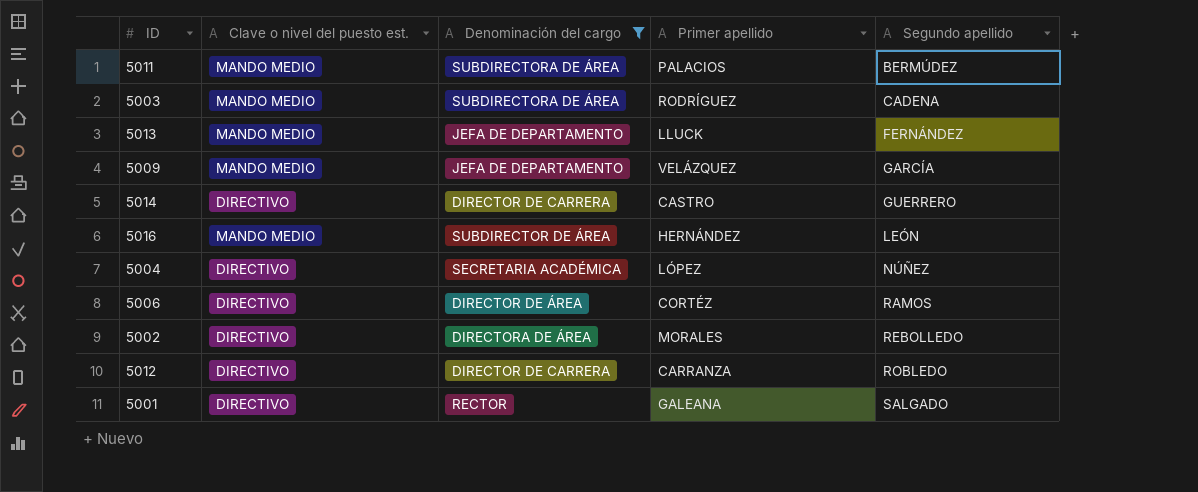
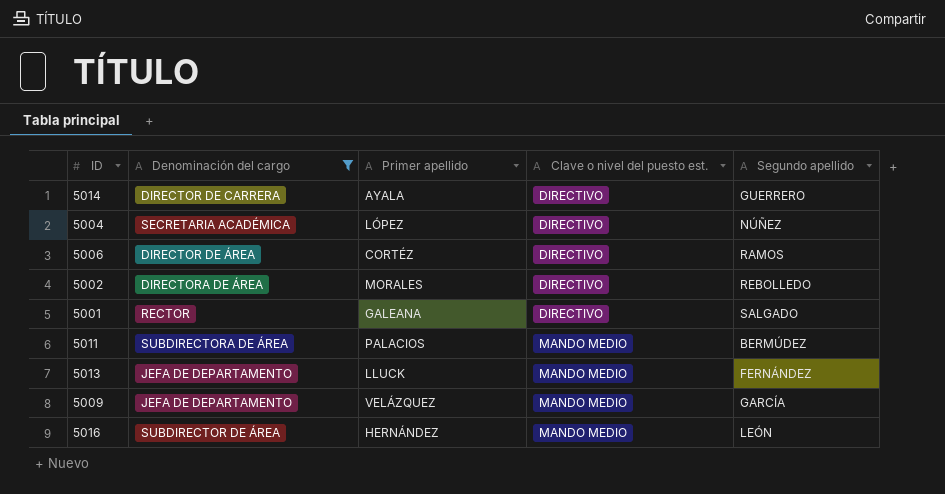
row order: Segundo apellido ascending -> Clave o nivel del puesto est. ascending
column Clave o nivel del puesto est. | position: 2 -> 4
row 5003: MANDO MEDIO | SUBDIRECTORA DE ÁREA | RODRÍGUEZ | CADENA -> none
row 5012: DIRECTIVO | DIRECTOR DE CARRERA | CARRANZA | ROBLEDO -> none
5014 | Primer apellido: CASTRO -> AYALA

